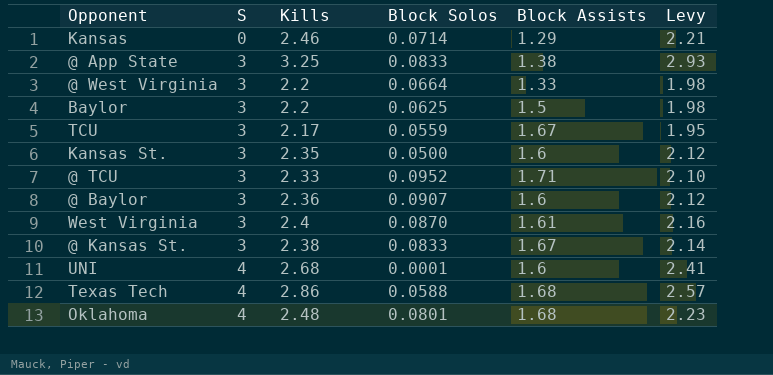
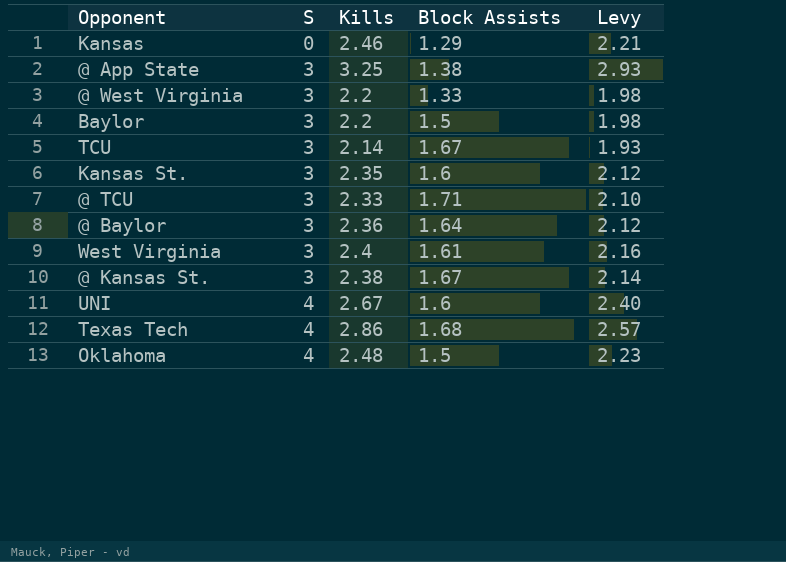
column Block Solos | position: 4 -> none
TCU | Kills: 2.17 -> 2.14
TCU | Levy: 1.95 -> 1.93
@ Baylor | Block Assists: 1.6 -> 1.64
UNI | Kills: 2.68 -> 2.67
UNI | Levy: 2.41 -> 2.40
Oklahoma | Block Assists: 1.68 -> 1.5

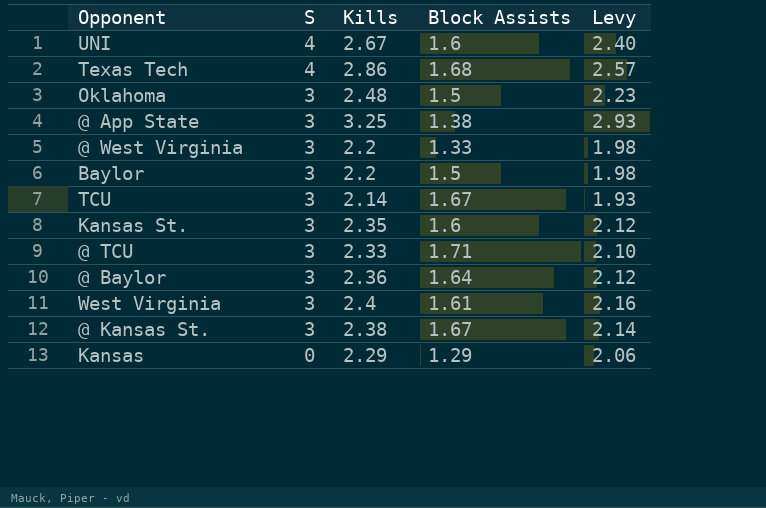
row order: S ascending -> S descending
Oklahoma | S: 4 -> 3
Kansas | Kills: 2.46 -> 2.29
Kansas | Levy: 2.21 -> 2.06

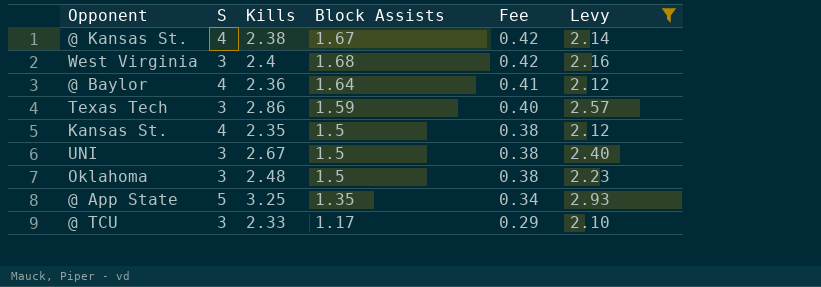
filter: none -> Levy >= 2.10
row order: S descending -> Fee descending
column Fee | formula: none -> [Block Assists] * 0.25
@ Kansas St. | S: 3 -> 4
West Virginia | Block Assists: 1.61 -> 1.68
@ Baylor | S: 3 -> 4
Texas Tech | S: 4 -> 3
Texas Tech | Block Assists: 1.68 -> 1.59
Kansas St. | S: 3 -> 4
Kansas St. | Block Assists: 1.6 -> 1.5
UNI | S: 4 -> 3
UNI | Block Assists: 1.6 -> 1.5
@ App State | S: 3 -> 5
@ App State | Block Assists: 1.38 -> 1.35
@ TCU | Block Assists: 1.71 -> 1.17

